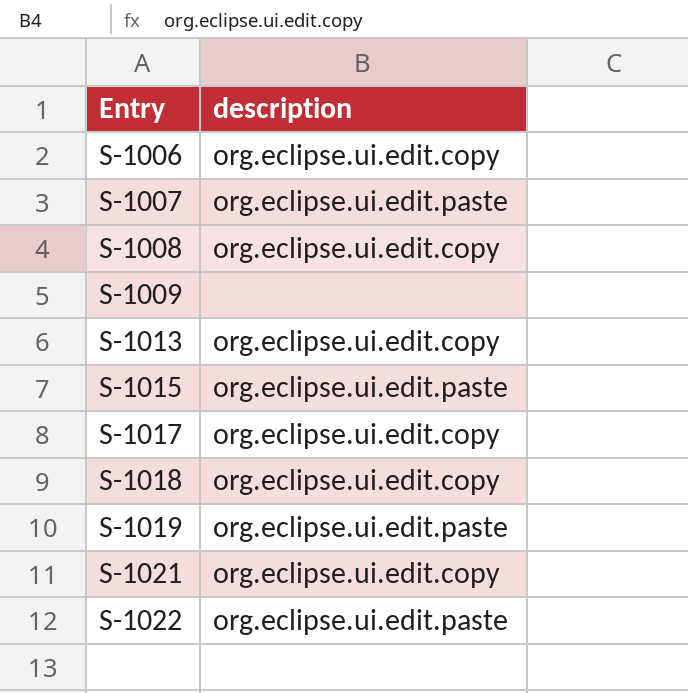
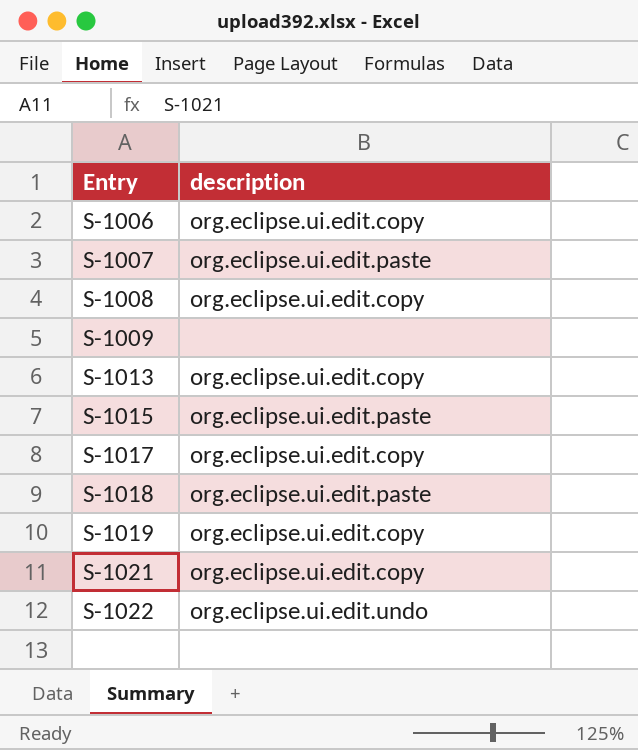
S-1018 | description: org.eclipse.ui.edit.copy -> org.eclipse.ui.edit.paste
S-1019 | description: org.eclipse.ui.edit.paste -> org.eclipse.ui.edit.copy
S-1022 | description: org.eclipse.ui.edit.paste -> org.eclipse.ui.edit.undo

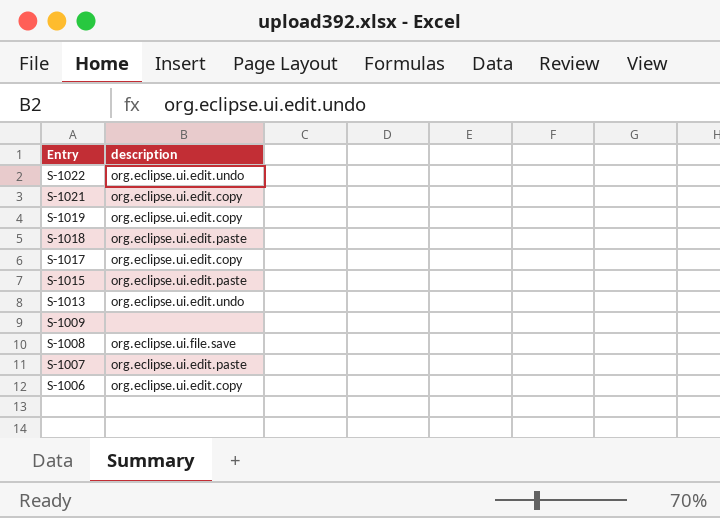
row order: Entry ascending -> Entry descending
S-1013 | description: org.eclipse.ui.edit.copy -> org.eclipse.ui.edit.undo
S-1008 | description: org.eclipse.ui.edit.copy -> org.eclipse.ui.file.save

